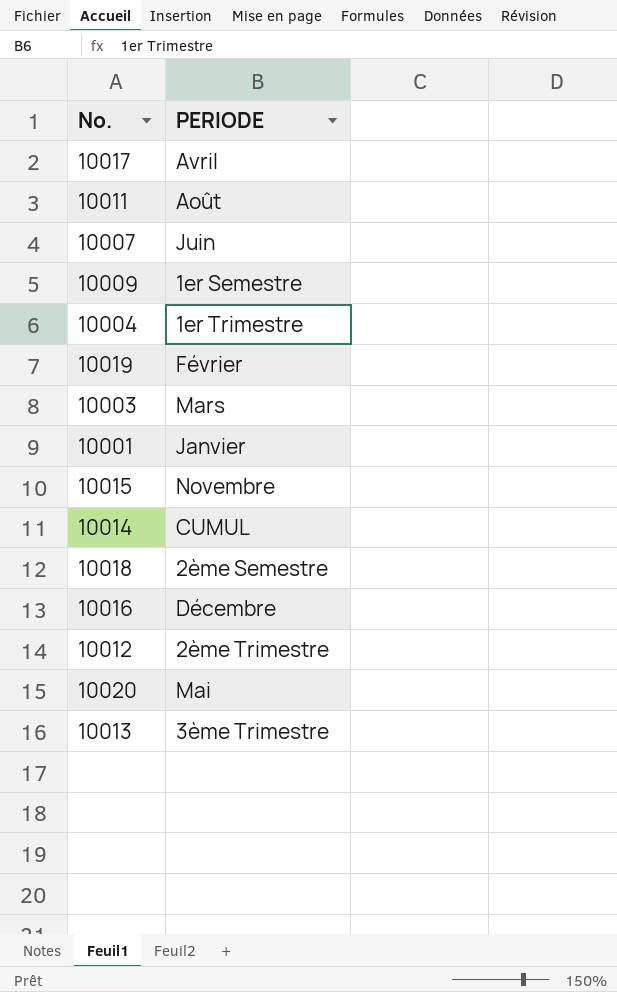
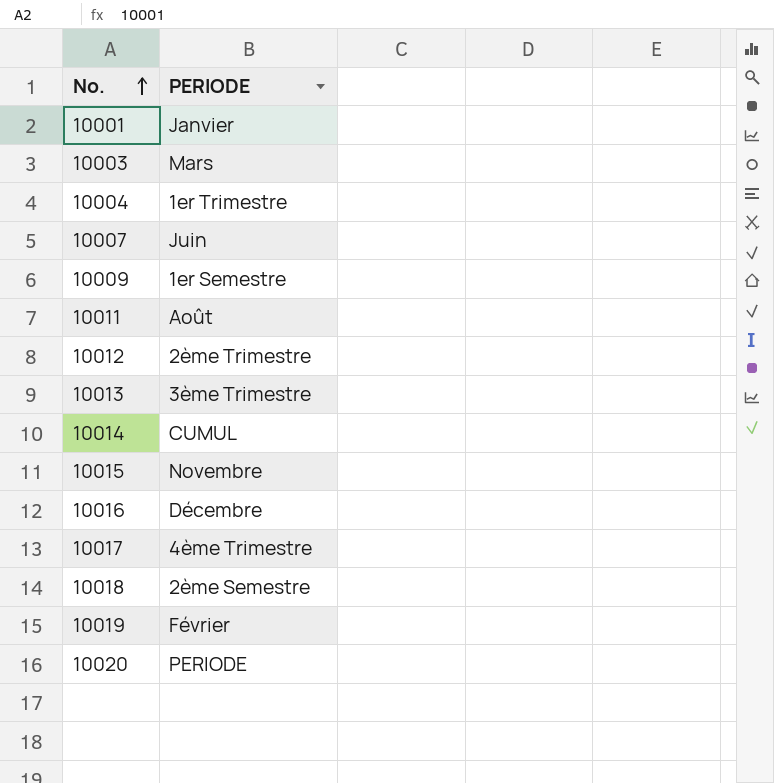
row order: none -> No. ascending
10017 | PERIODE: Avril -> 4ème Trimestre
10020 | PERIODE: Mai -> PERIODE

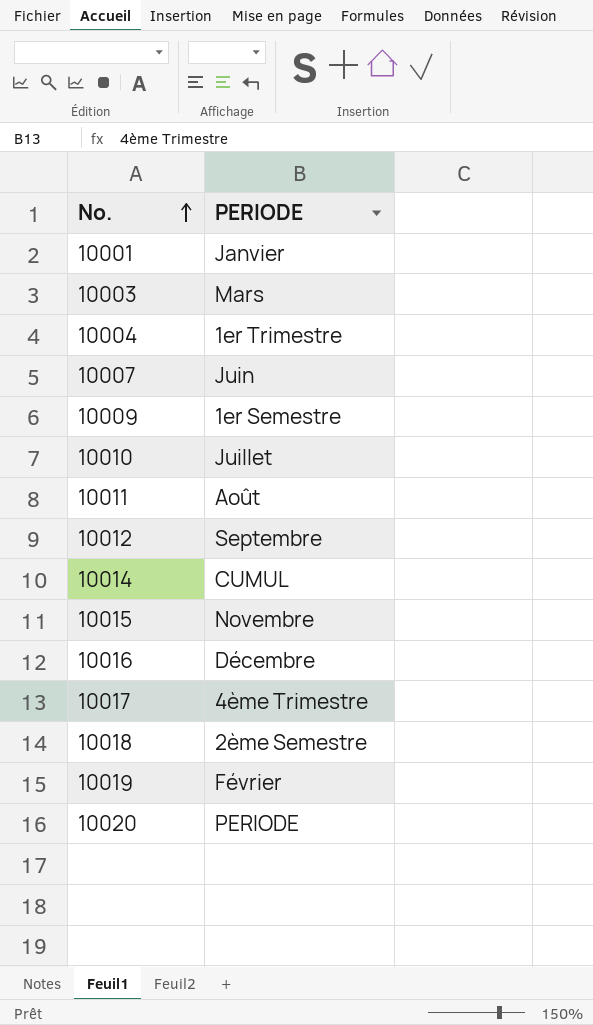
row 10013: 3ème Trimestre -> none
row 10010: none -> Juillet
10012 | PERIODE: 2ème Trimestre -> Septembre

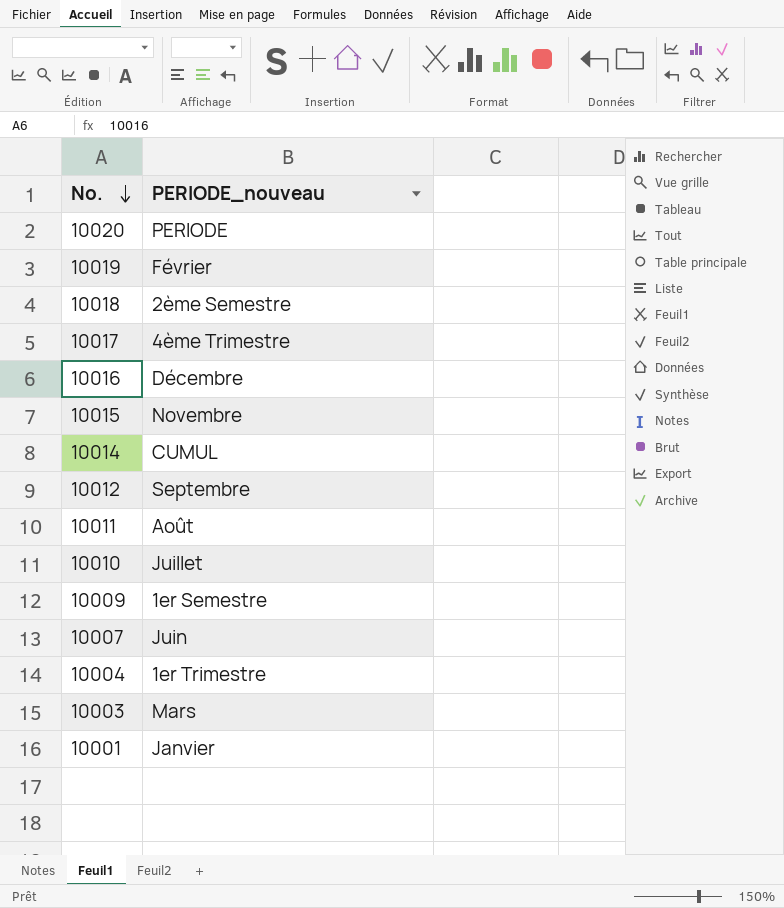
row order: No. ascending -> No. descending
column name: PERIODE -> PERIODE_nouveau

